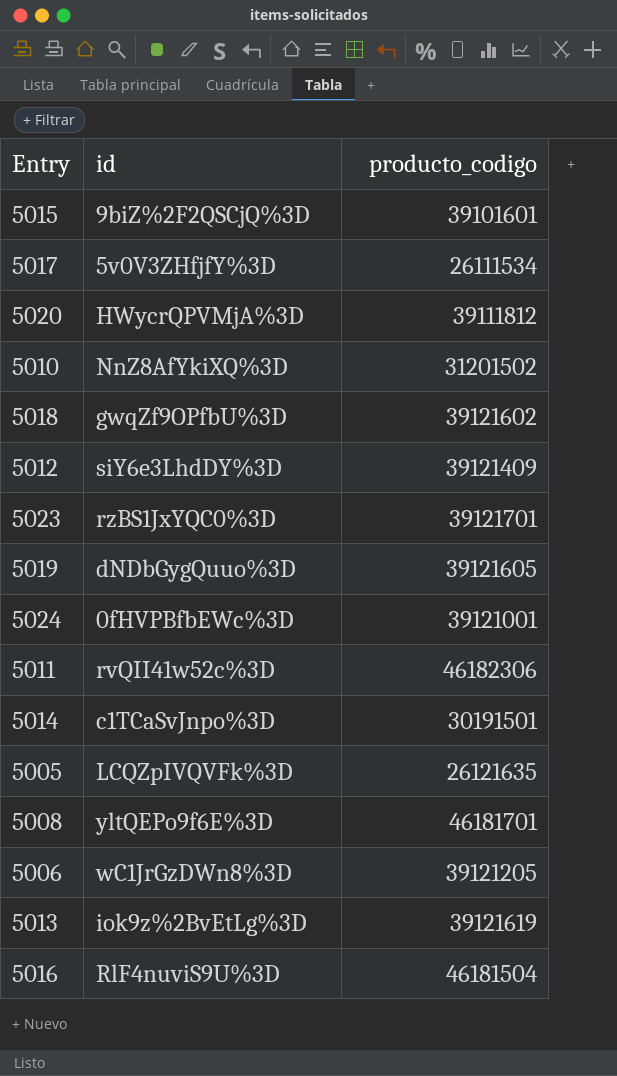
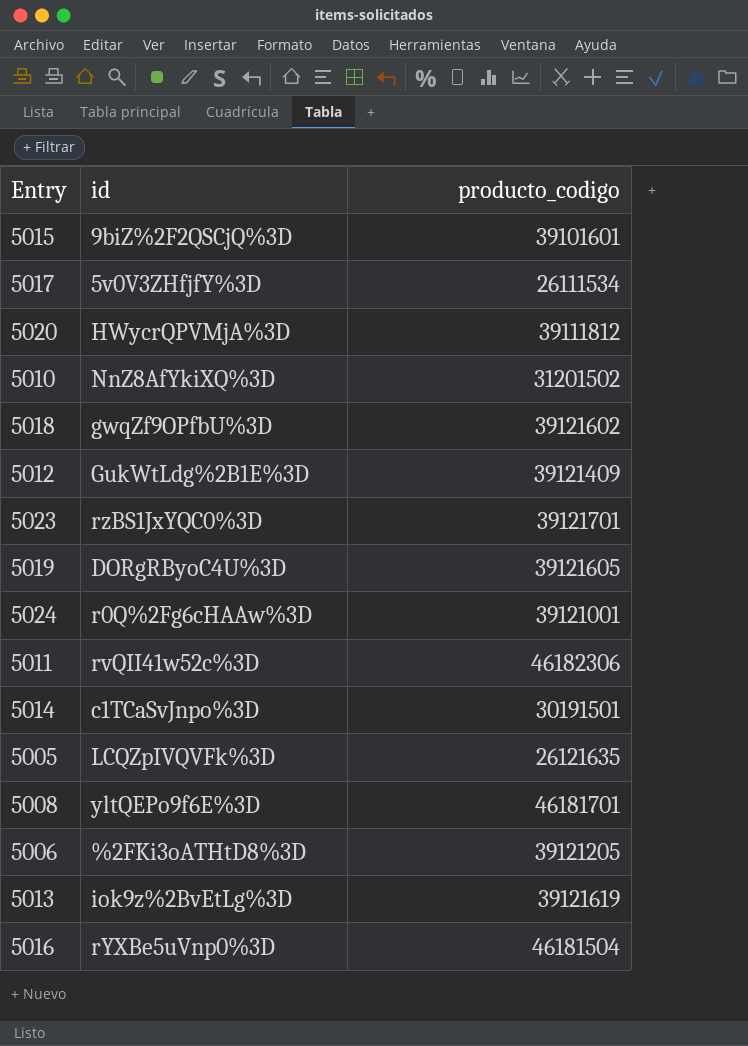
5012 | id: siY6e3LhdDY%3D -> GukWtLdg%2B1E%3D
5019 | id: dNDbGygQuuo%3D -> DORgRByoC4U%3D
5024 | id: 0fHVPBfbEWc%3D -> r0Q%2Fg6cHAAw%3D
5006 | id: wC1JrGzDWn8%3D -> %2FKi3oATHtD8%3D
5016 | id: RlF4nuviS9U%3D -> rYXBe5uVnp0%3D

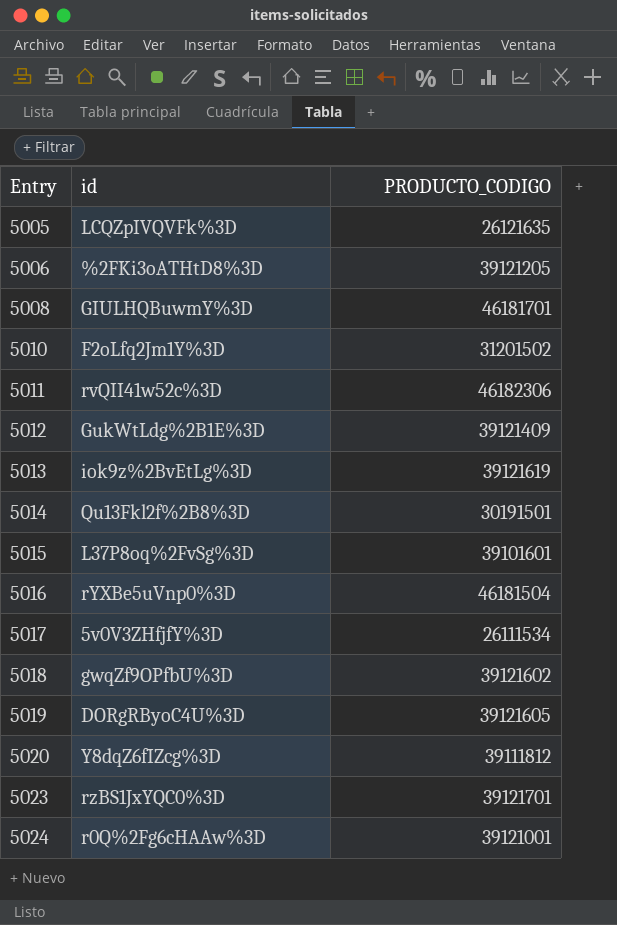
row order: none -> Entry ascending
column name: producto_codigo -> PRODUCTO_CODIGO
5008 | id: yltQEPo9f6E%3D -> GIULHQBuwmY%3D
5010 | id: NnZ8AfYkiXQ%3D -> F2oLfq2Jm1Y%3D
5014 | id: c1TCaSvJnpo%3D -> Qu13Fkl2f%2B8%3D
5015 | id: 9biZ%2F2QSCjQ%3D -> L37P8oq%2FvSg%3D
5020 | id: HWycrQPVMjA%3D -> Y8dqZ6fIZcg%3D

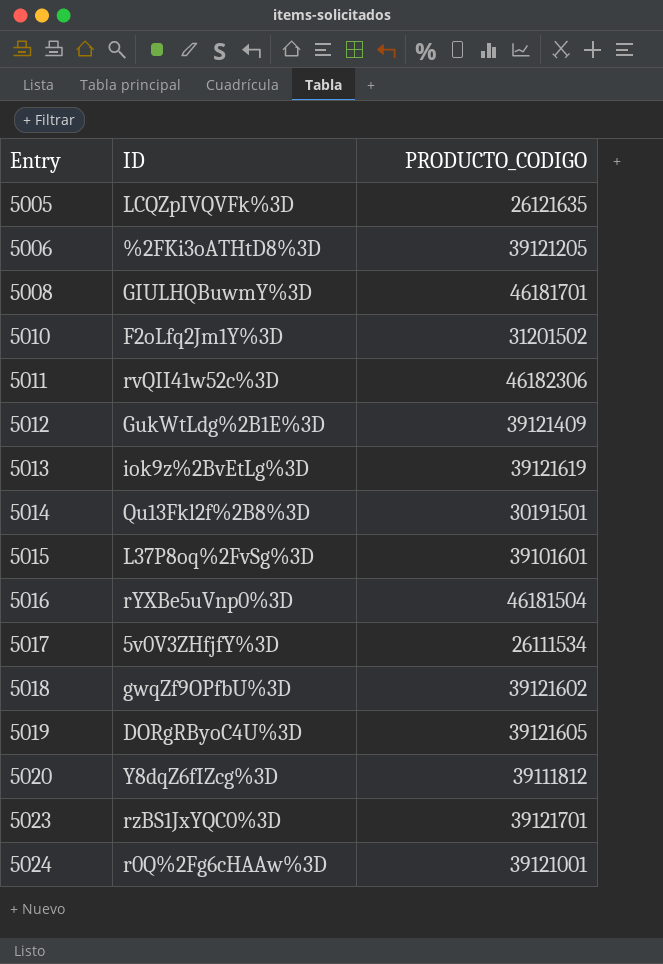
column name: id -> ID

